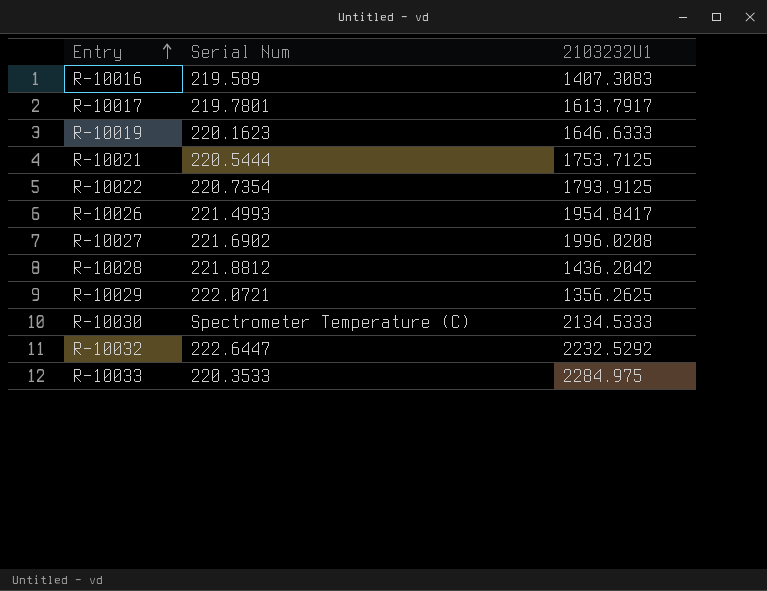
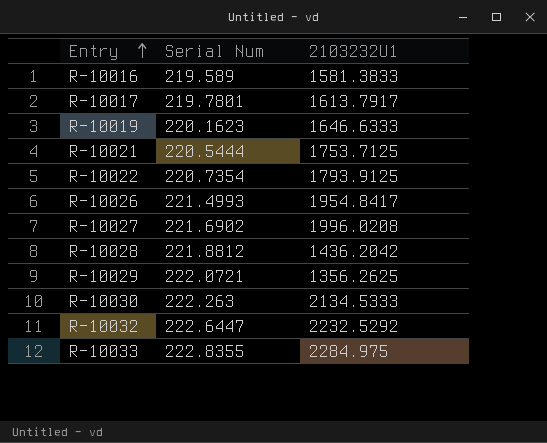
R-10016 | 2103232U1: 1407.3083 -> 1581.3833
R-10030 | Serial Num: Spectrometer Temperature (C) -> 222.263
R-10033 | Serial Num: 220.3533 -> 222.8355

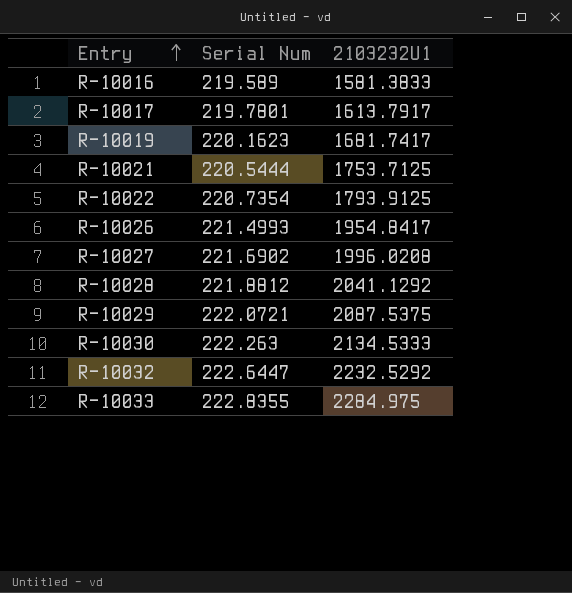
R-10019 | 2103232U1: 1646.6333 -> 1681.7417
R-10028 | 2103232U1: 1436.2042 -> 2041.1292
R-10029 | 2103232U1: 1356.2625 -> 2087.5375

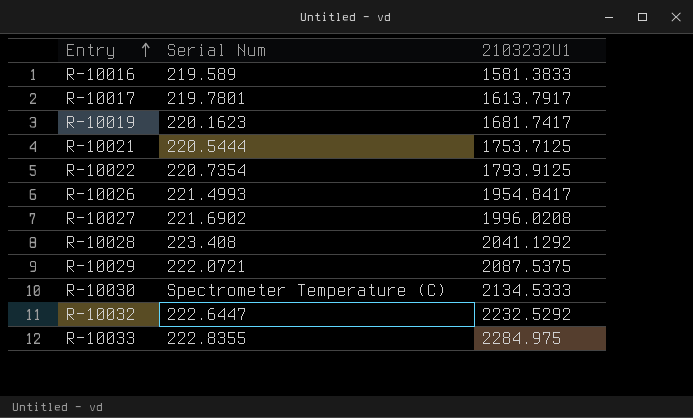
R-10028 | Serial Num: 221.8812 -> 223.408
R-10030 | Serial Num: 222.263 -> Spectrometer Temperature (C)

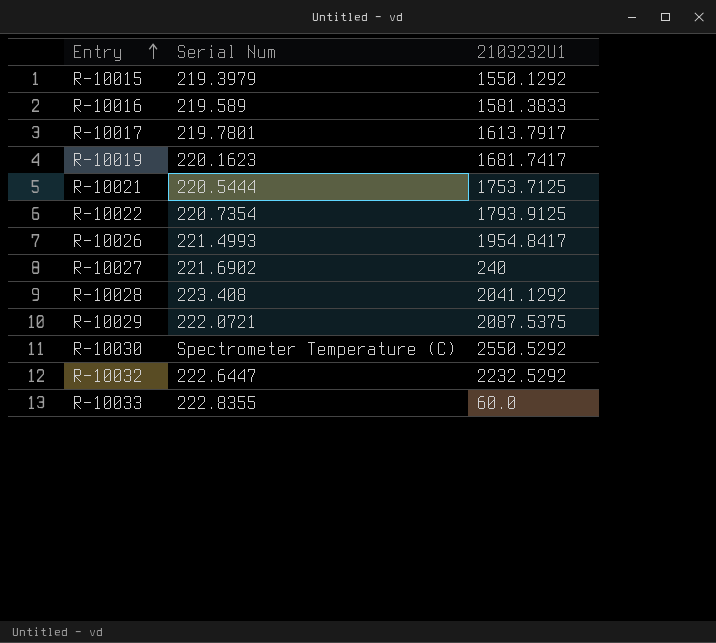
row R-10015: none -> 219.3979 | 1550.1292
R-10027 | 2103232U1: 1996.0208 -> 240
R-10030 | 2103232U1: 2134.5333 -> 2550.5292
R-10033 | 2103232U1: 2284.975 -> 60.0

